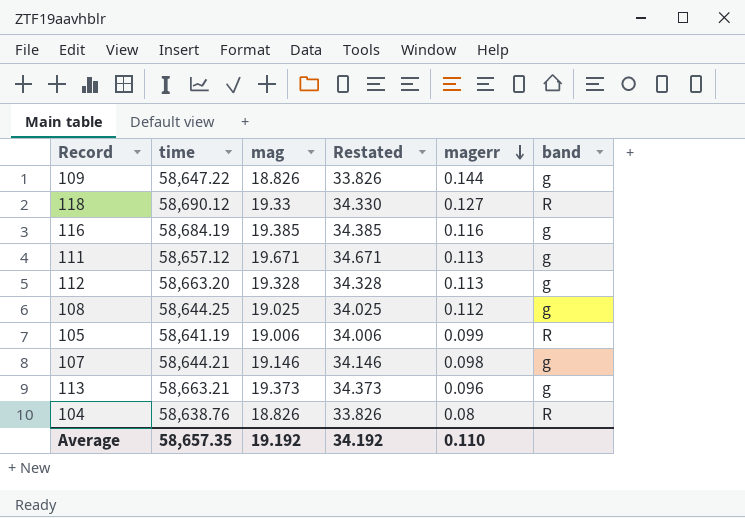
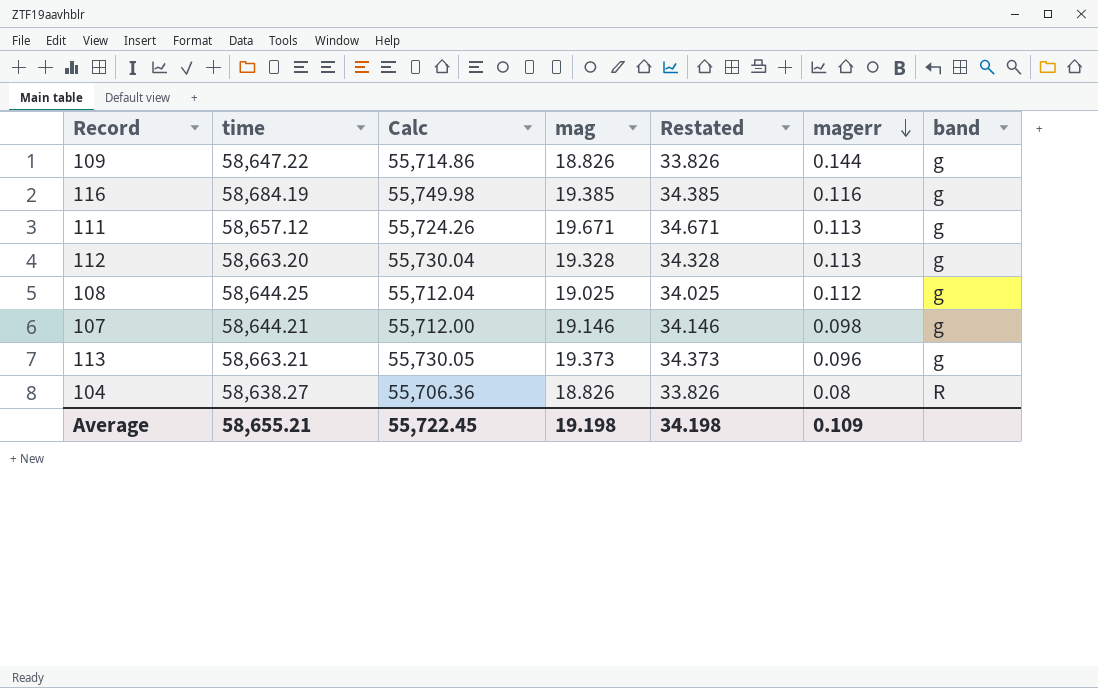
column Calc | formula: none -> [time] * 0.95
row 118: 58,690.12 | 19.33 | 34.330 | 0.127 | R -> none
row 105: 58,641.19 | 19.006 | 34.006 | 0.099 | R -> none
104 | time: 58,638.76 -> 58,638.27
Average | time: 58,657.35 -> 58,655.21
Average | mag: 19.192 -> 19.198
Average | Restated: 34.192 -> 34.198
Average | magerr: 0.110 -> 0.109

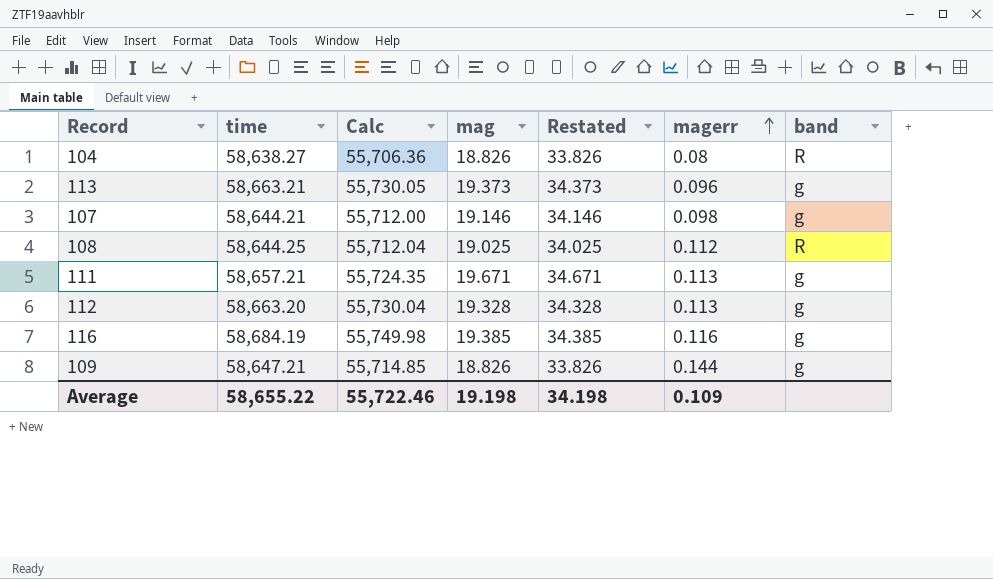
row order: magerr descending -> magerr ascending
108 | band: g -> R
111 | time: 58,657.12 -> 58,657.21
111 | Calc: 55,724.26 -> 55,724.35
109 | time: 58,647.22 -> 58,647.21
109 | Calc: 55,714.86 -> 55,714.85
Average | time: 58,655.21 -> 58,655.22
Average | Calc: 55,722.45 -> 55,722.46

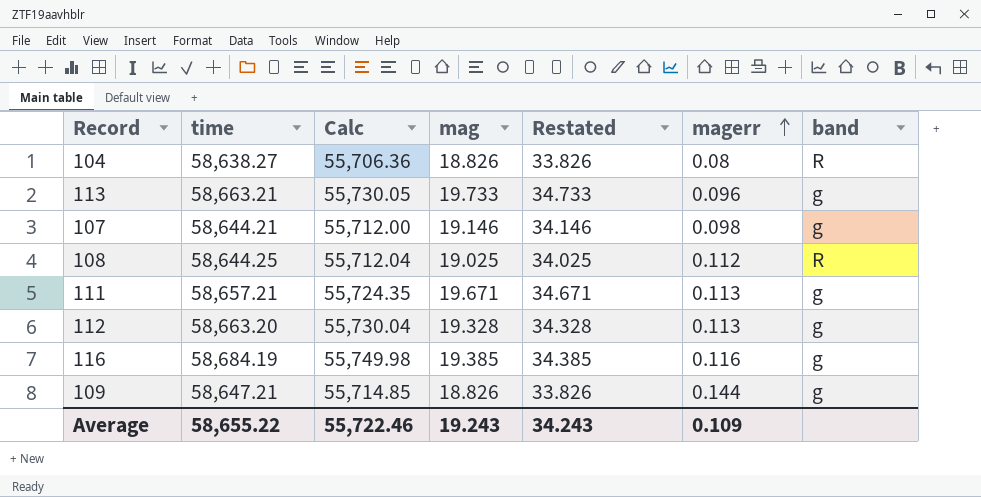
113 | mag: 19.373 -> 19.733
113 | Restated: 34.373 -> 34.733
Average | mag: 19.198 -> 19.243
Average | Restated: 34.198 -> 34.243

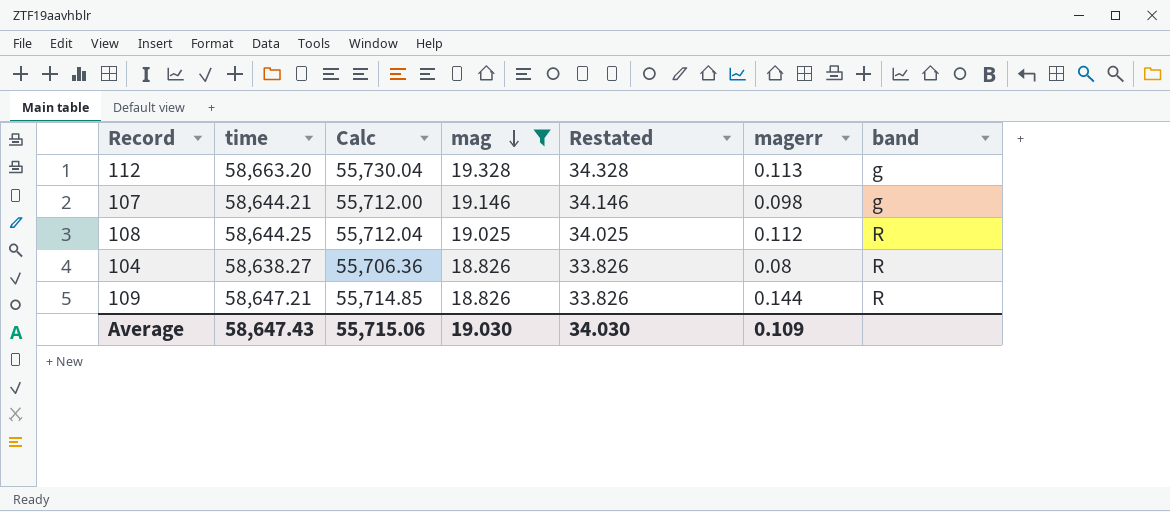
filter: none -> mag <= 19.328
row order: magerr ascending -> mag descending
109 | band: g -> R
Average | time: 58,655.22 -> 58,647.43
Average | Calc: 55,722.46 -> 55,715.06
Average | mag: 19.243 -> 19.030
Average | Restated: 34.243 -> 34.030

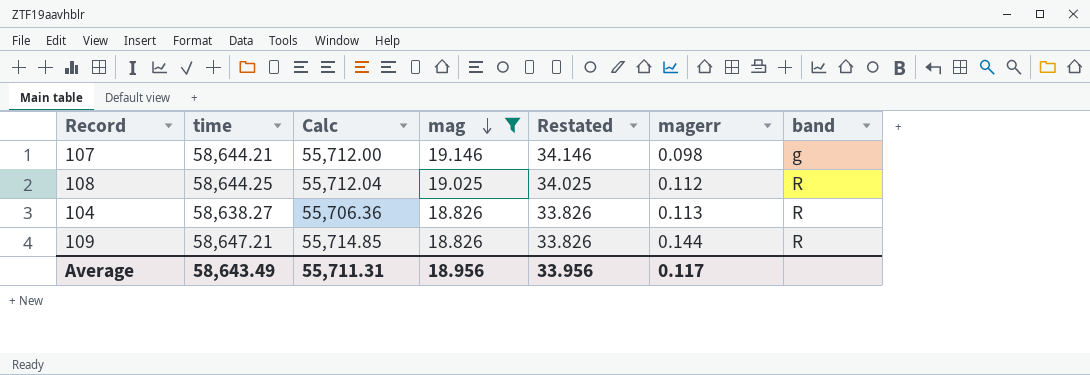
row 112: 58,663.20 | 55,730.04 | 19.328 | 34.328 | 0.113 | g -> none
104 | magerr: 0.08 -> 0.113
Average | time: 58,647.43 -> 58,643.49
Average | Calc: 55,715.06 -> 55,711.31
Average | mag: 19.030 -> 18.956
Average | Restated: 34.030 -> 33.956
Average | magerr: 0.109 -> 0.117

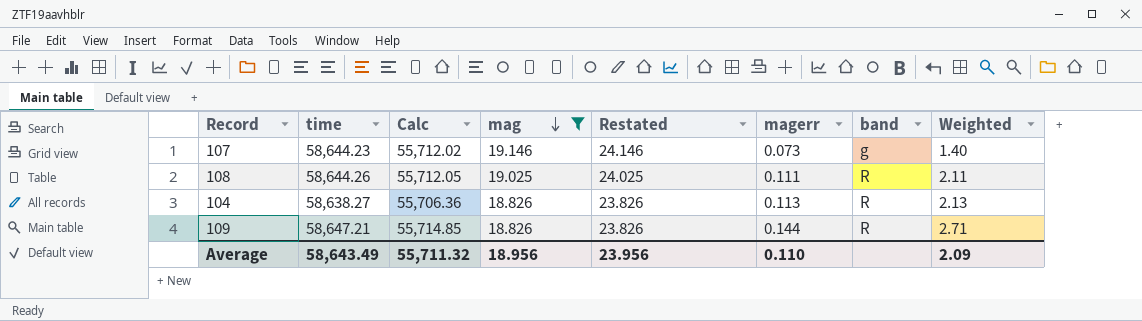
column Restated | formula: [mag] + 15 -> [mag] + 5
column Weighted | formula: none -> [mag] * [magerr]
107 | time: 58,644.21 -> 58,644.23
107 | Calc: 55,712.00 -> 55,712.02
107 | magerr: 0.098 -> 0.073
108 | time: 58,644.25 -> 58,644.26
108 | Calc: 55,712.04 -> 55,712.05
108 | magerr: 0.112 -> 0.111
Average | Calc: 55,711.31 -> 55,711.32
Average | Restated: 33.956 -> 23.956
Average | magerr: 0.117 -> 0.110

